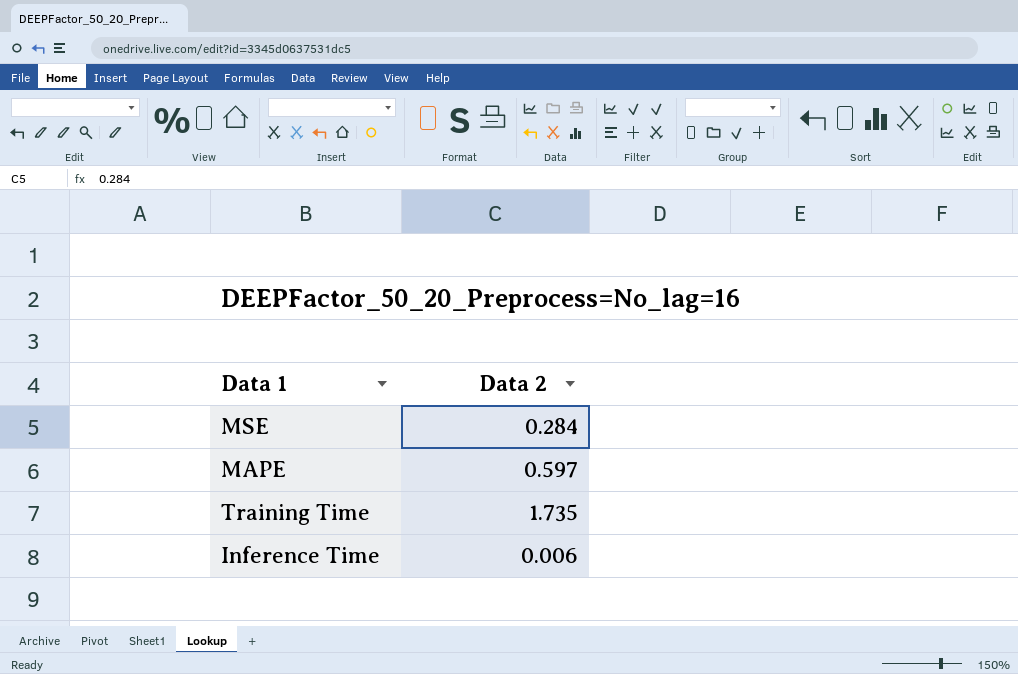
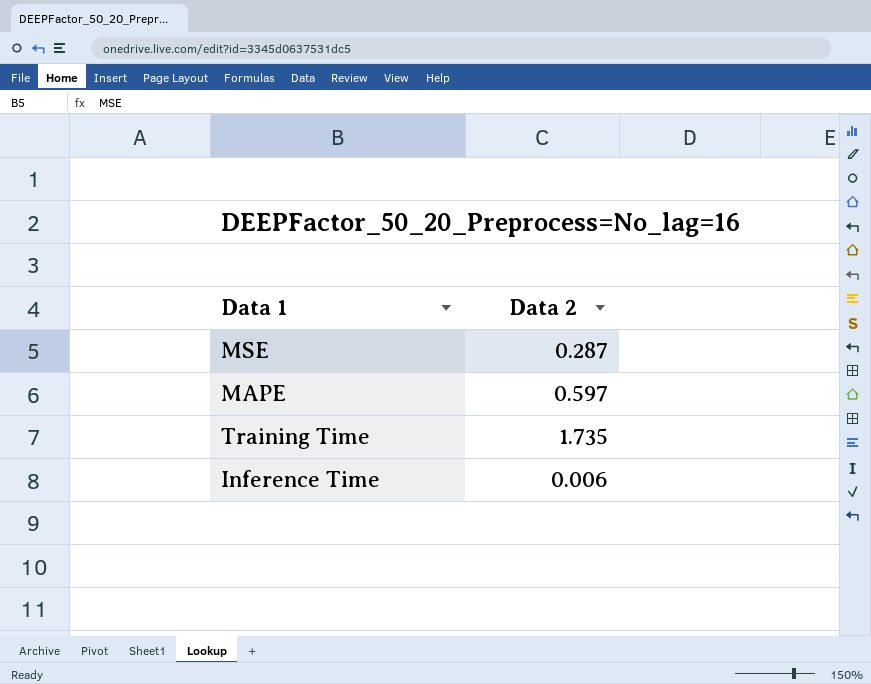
MSE | Data 2: 0.284 -> 0.287

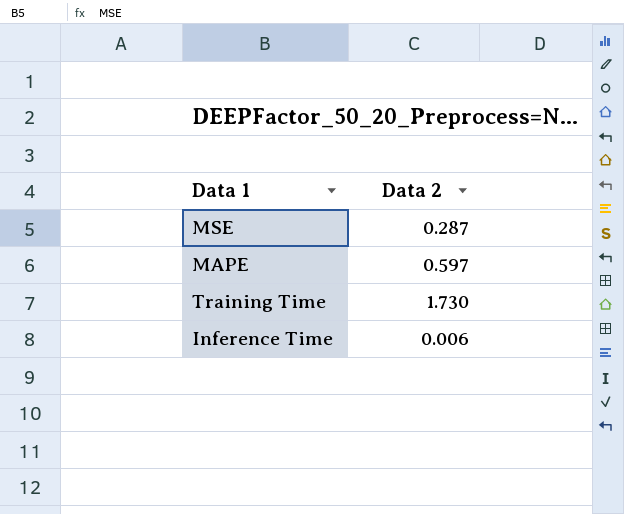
Training Time | Data 2: 1.735 -> 1.730

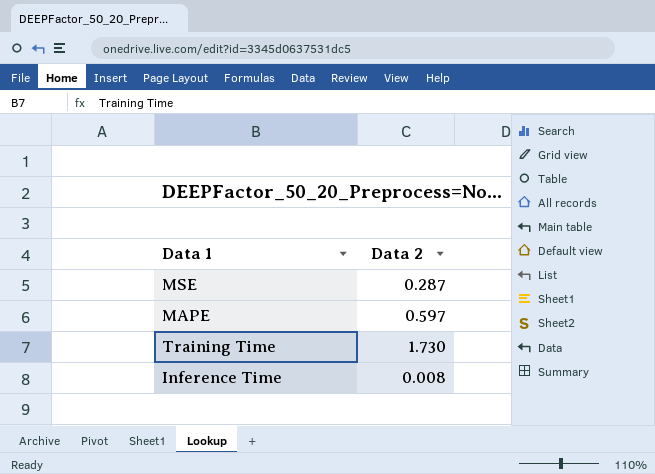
Inference Time | Data 2: 0.006 -> 0.008

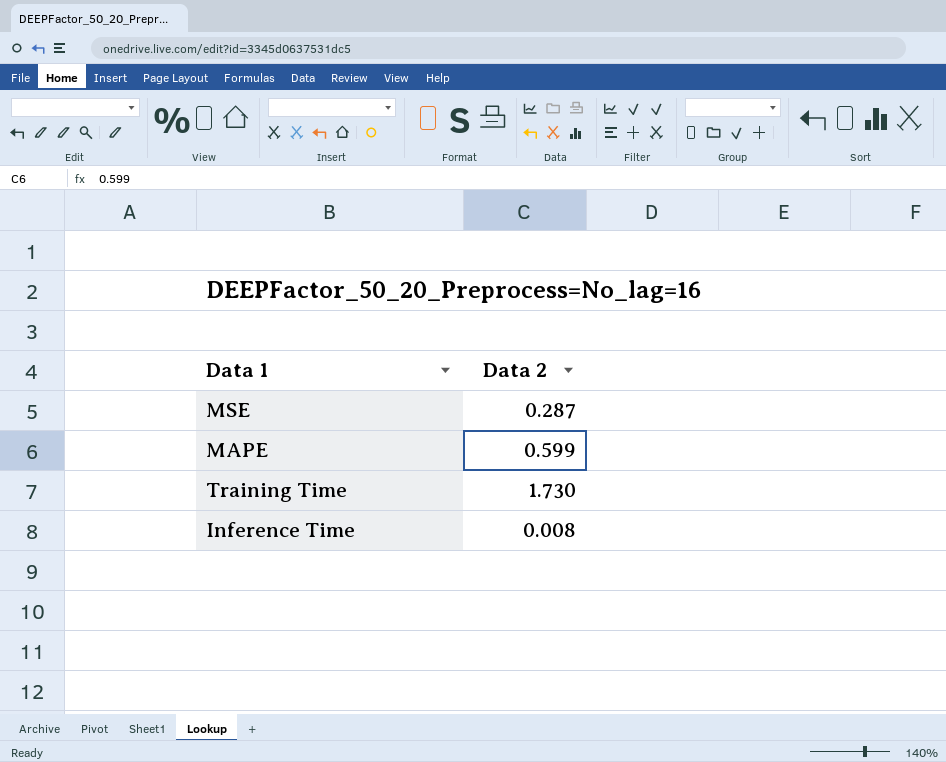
MAPE | Data 2: 0.597 -> 0.599

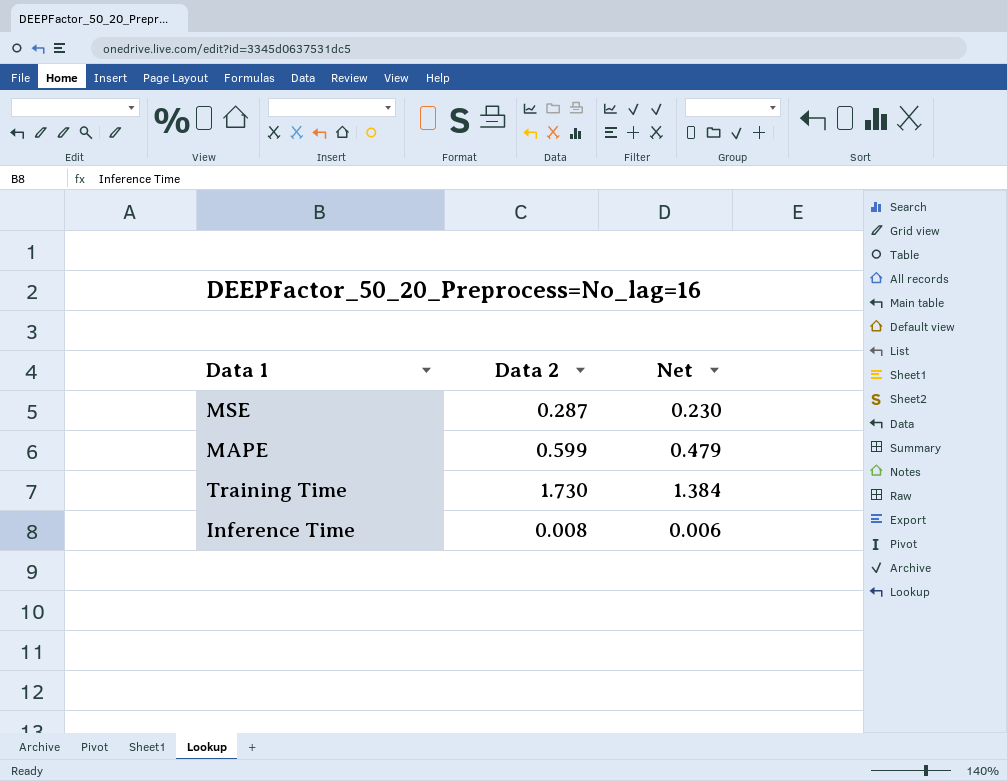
column Net | formula: none -> [Data 2] * 0.8

